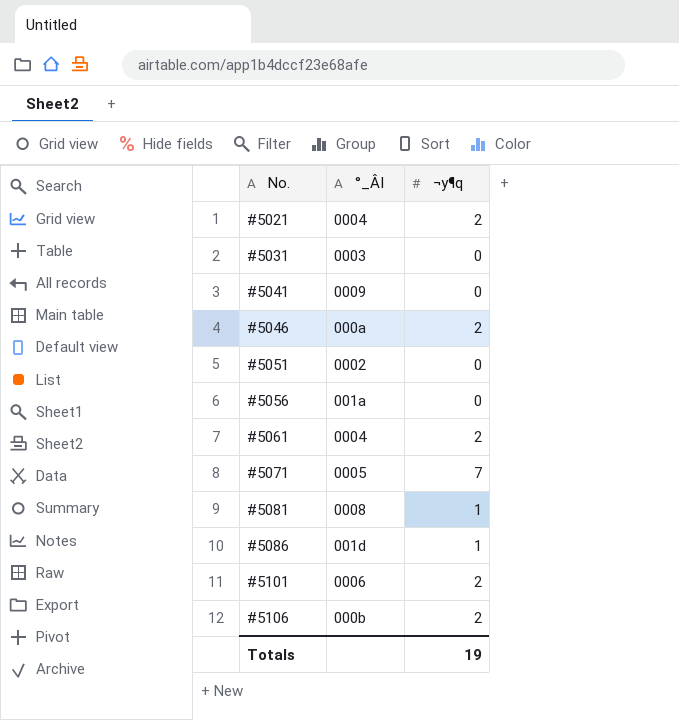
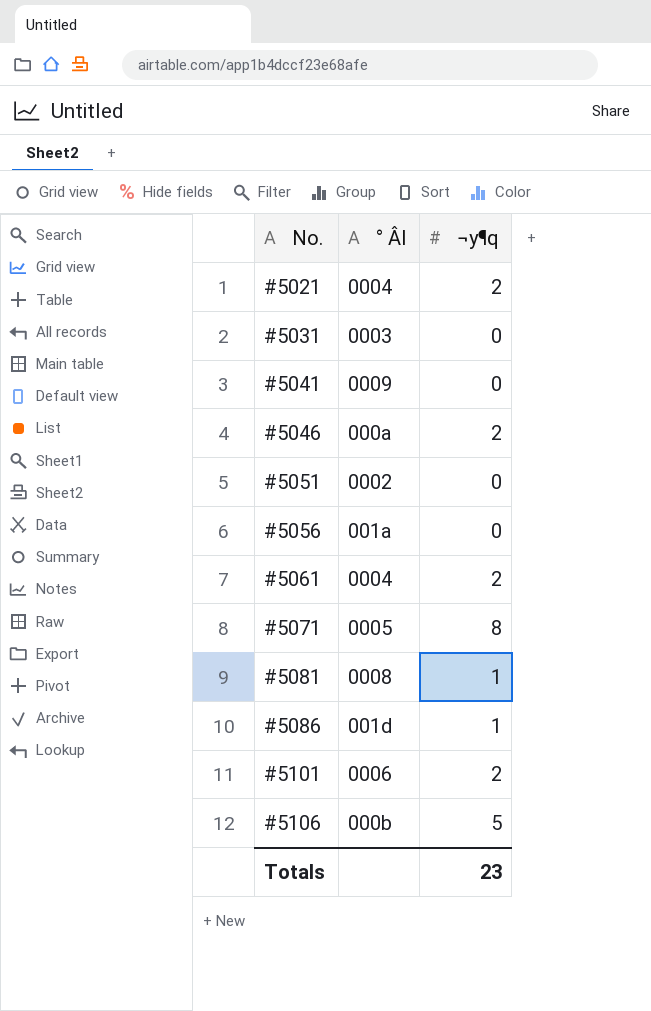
column name: °_ÂI -> ° ÂI
#5071 | ¬y¶q: 7 -> 8
#5106 | ¬y¶q: 2 -> 5
Totals | ¬y¶q: 19 -> 23

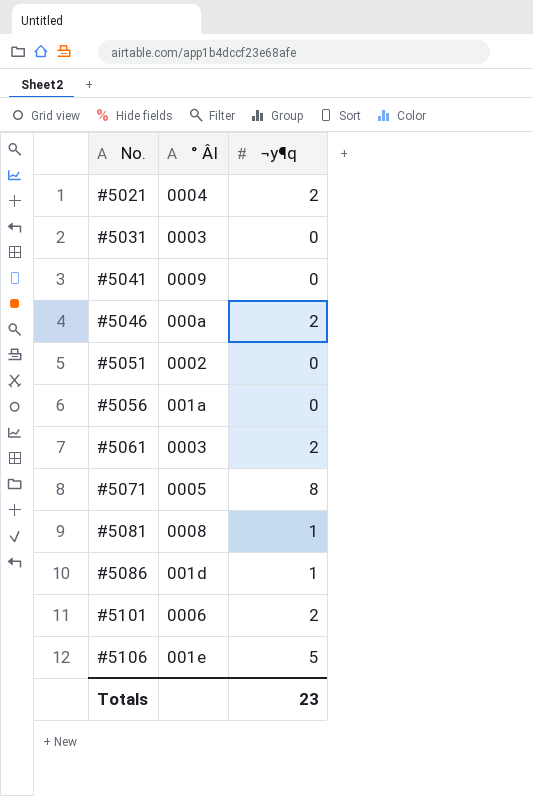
#5061 | ° ÂI: 0004 -> 0003
#5106 | ° ÂI: 000b -> 001e

